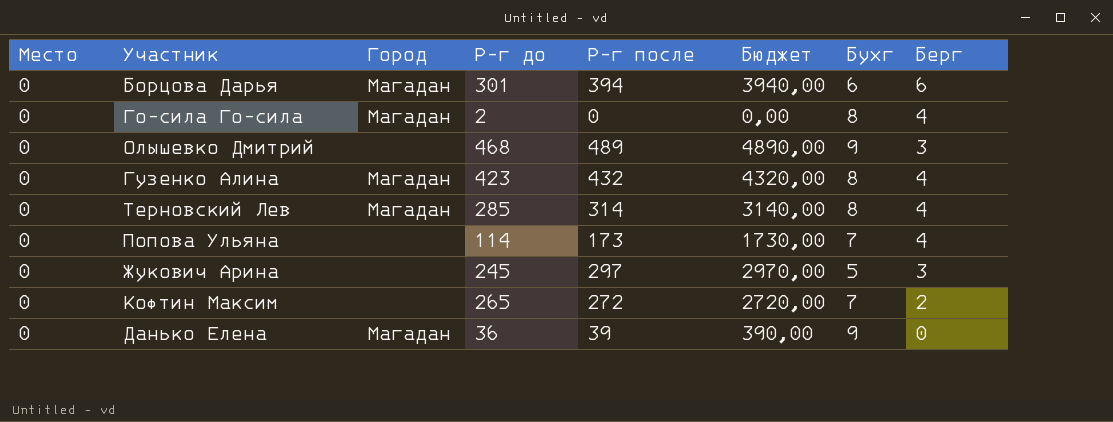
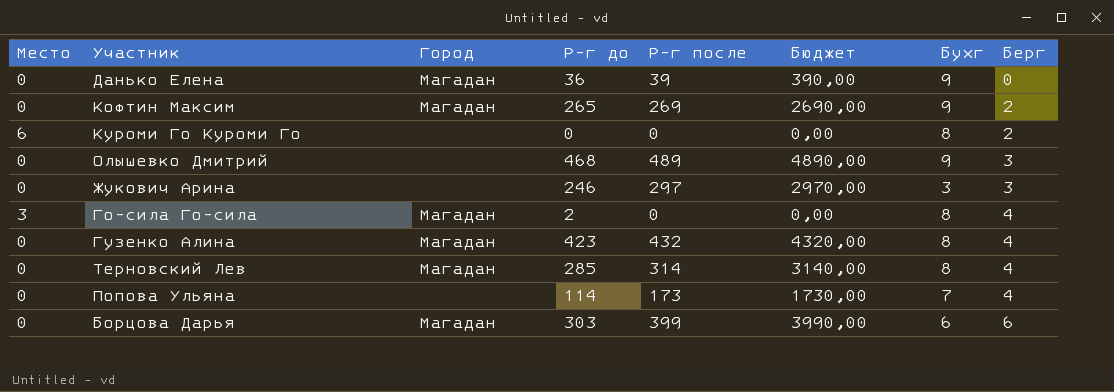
row order: none -> Берг ascending
Кофтин Максим | Город: none -> Магадан
Кофтин Максим | Р-г после: 272 -> 269
Кофтин Максим | Бюджет: 2720,00 -> 2690,00
Кофтин Максим | Бухг: 7 -> 9
row Куроми Го Куроми Го: none -> 6 | none | 0 | 0 | 0,00 | 8 | 2
Жукович Арина | Р-г до: 245 -> 246
Жукович Арина | Бухг: 5 -> 3
Го-сила Го-сила | Место: 0 -> 3
Борцова Дарья | Р-г до: 301 -> 303
Борцова Дарья | Р-г после: 394 -> 399
Борцова Дарья | Бюджет: 3940,00 -> 3990,00

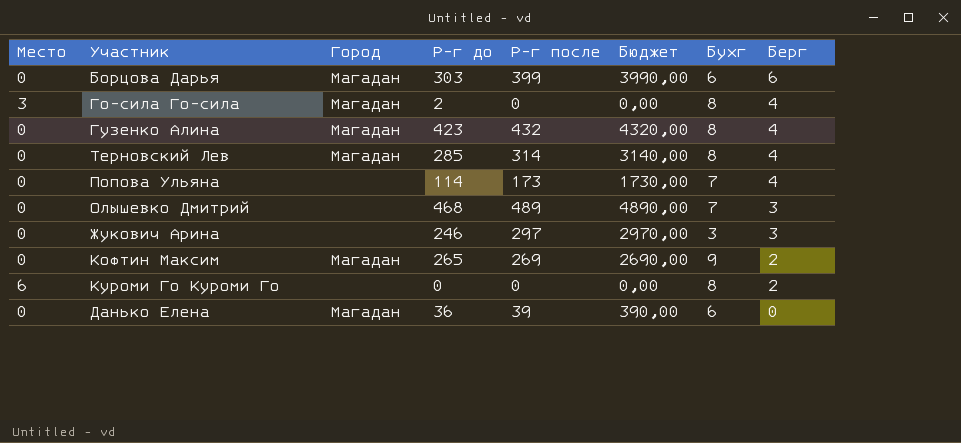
row order: Берг ascending -> Берг descending
Олышевко Дмитрий | Бухг: 9 -> 7
Данько Елена | Бухг: 9 -> 6

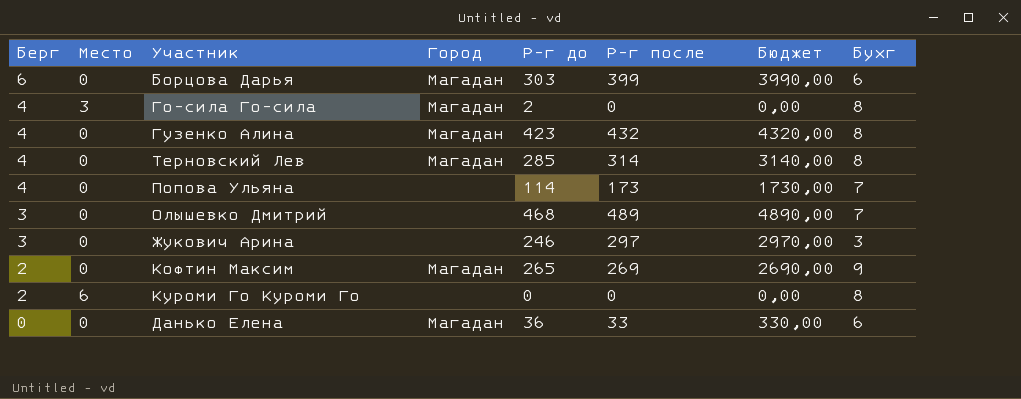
column Берг | position: 8 -> 1
Данько Елена | Р-г после: 39 -> 33
Данько Елена | Бюджет: 390,00 -> 330,00

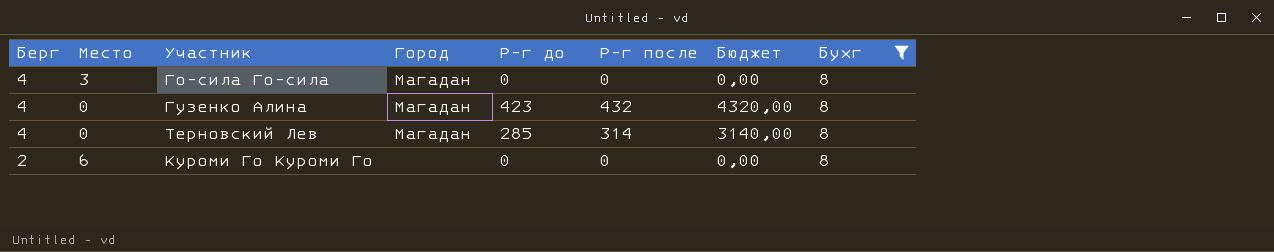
filter: none -> Бухг = 8
Го-сила Го-сила | Р-г до: 2 -> 0

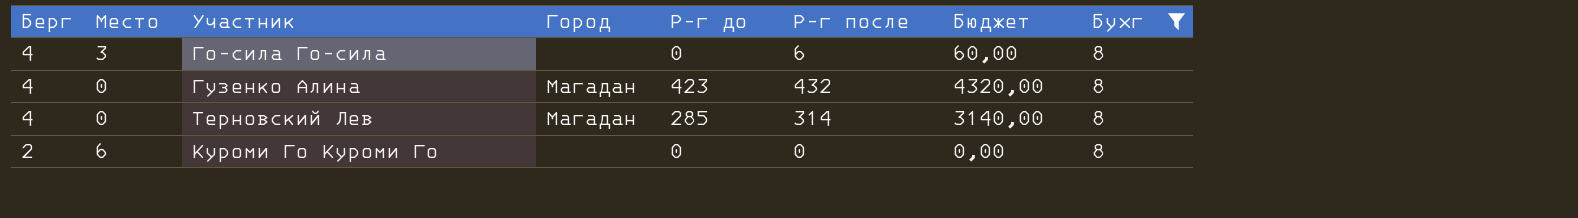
Го-сила Го-сила | Город: Магадан -> none
Го-сила Го-сила | Р-г после: 0 -> 6
Го-сила Го-сила | Бюджет: 0,00 -> 60,00

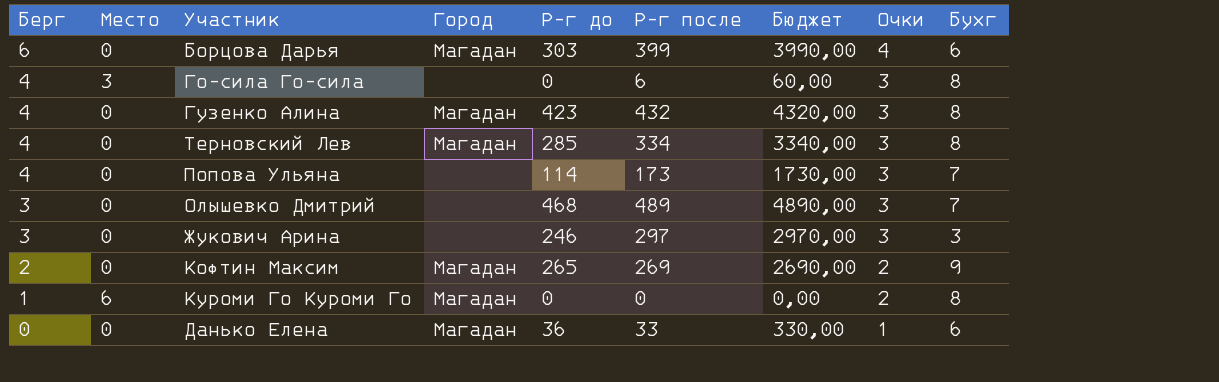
filter: Бухг = 8 -> none
column Очки | position: none -> 8
Терновский Лев | Р-г после: 314 -> 334
Терновский Лев | Бюджет: 3140,00 -> 3340,00
Куроми Го Куроми Го | Берг: 2 -> 1
Куроми Го Куроми Го | Город: none -> Магадан

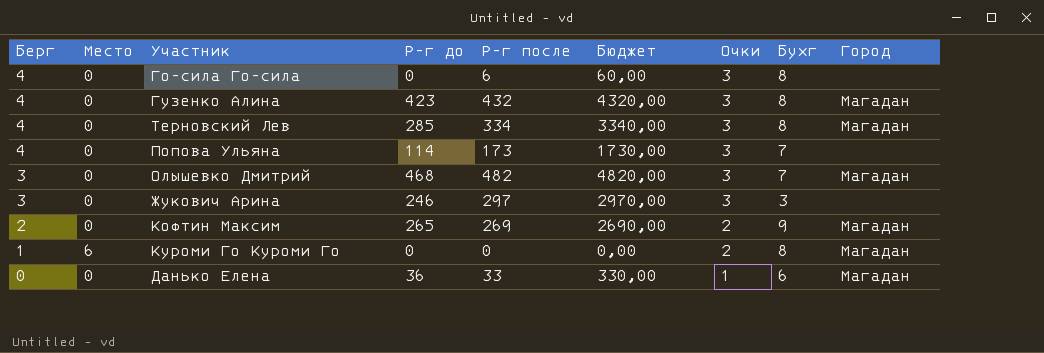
column Город | position: 4 -> 9
row Борцова Дарья: 6 | 0 | Магадан | 303 | 399 | 3990,00 | 4 | 6 -> none
Го-сила Го-сила | Место: 3 -> 0
Олышевко Дмитрий | Р-г после: 489 -> 482
Олышевко Дмитрий | Бюджет: 4890,00 -> 4820,00
Олышевко Дмитрий | Город: none -> Магадан

